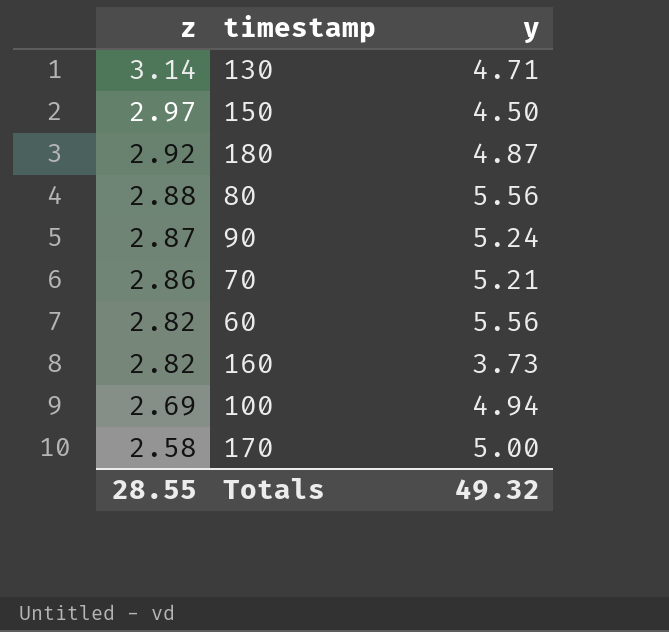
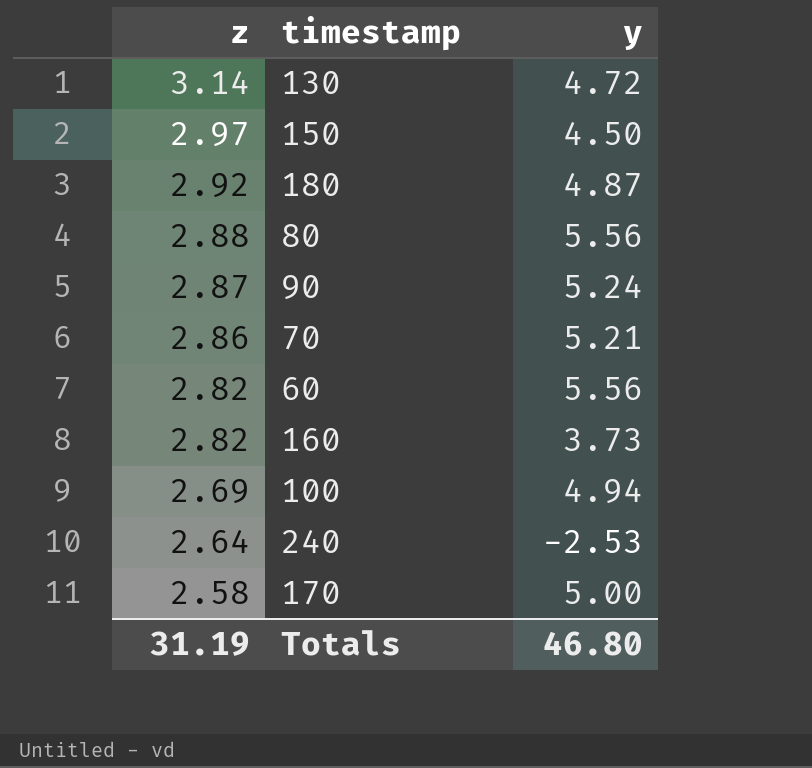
130 | y: 4.71 -> 4.72
row 240: none -> 2.64 | -2.53
Totals | z: 28.55 -> 31.19
Totals | y: 49.32 -> 46.80

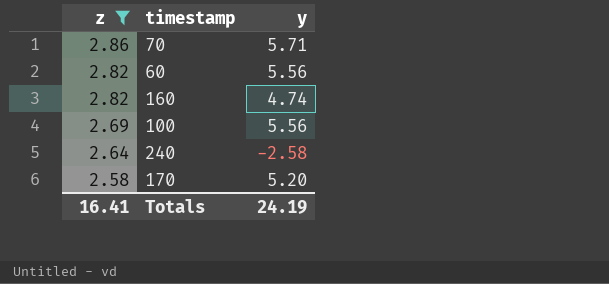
filter: none -> z <= 2.86
70 | y: 5.21 -> 5.71
160 | y: 3.73 -> 4.74
100 | y: 4.94 -> 5.56
240 | y: -2.53 -> -2.58
170 | y: 5.00 -> 5.20
Totals | z: 31.19 -> 16.41
Totals | y: 46.80 -> 24.19

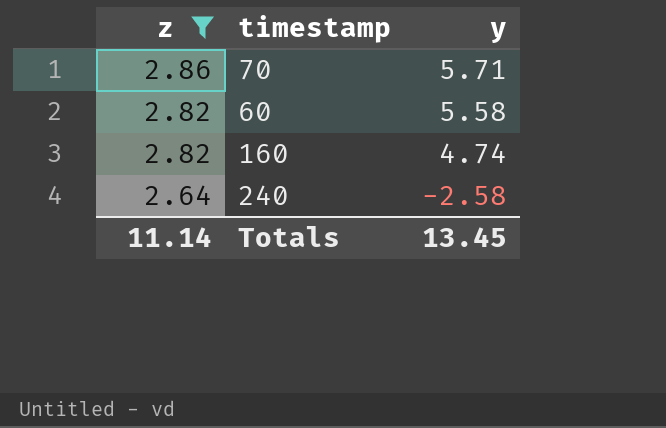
row 100: 2.69 | 5.56 -> none
row 170: 2.58 | 5.20 -> none
60 | y: 5.56 -> 5.58
Totals | z: 16.41 -> 11.14
Totals | y: 24.19 -> 13.45

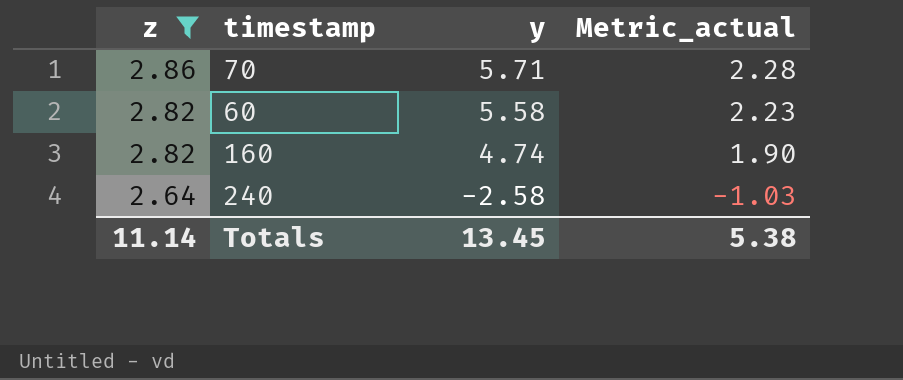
column Metric_actual | formula: none -> [y] * 0.4

